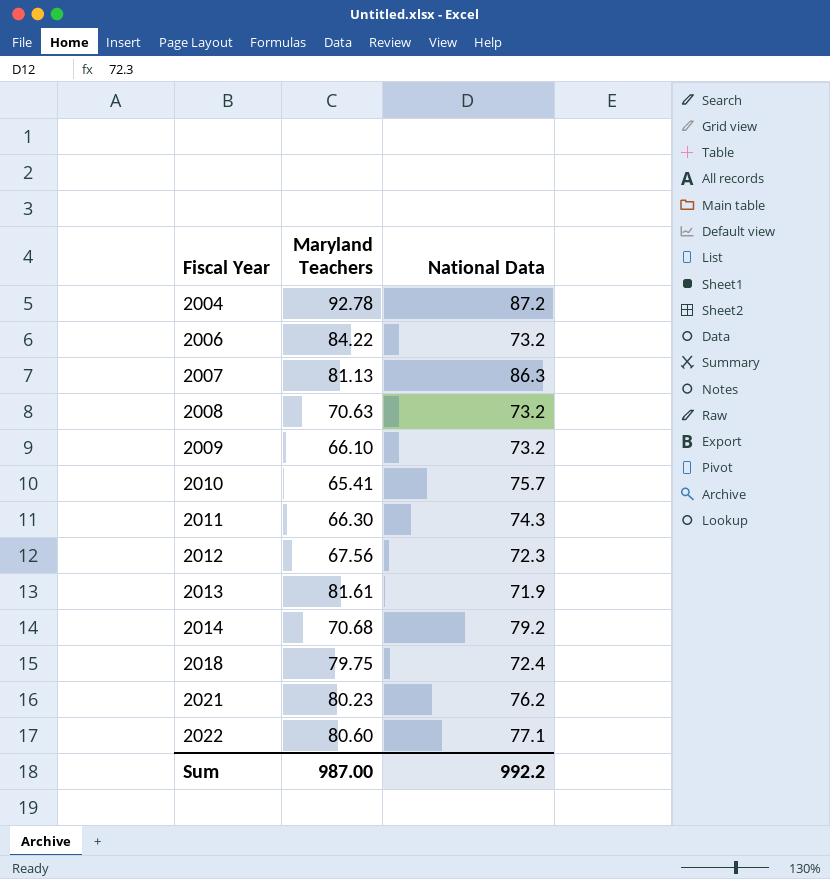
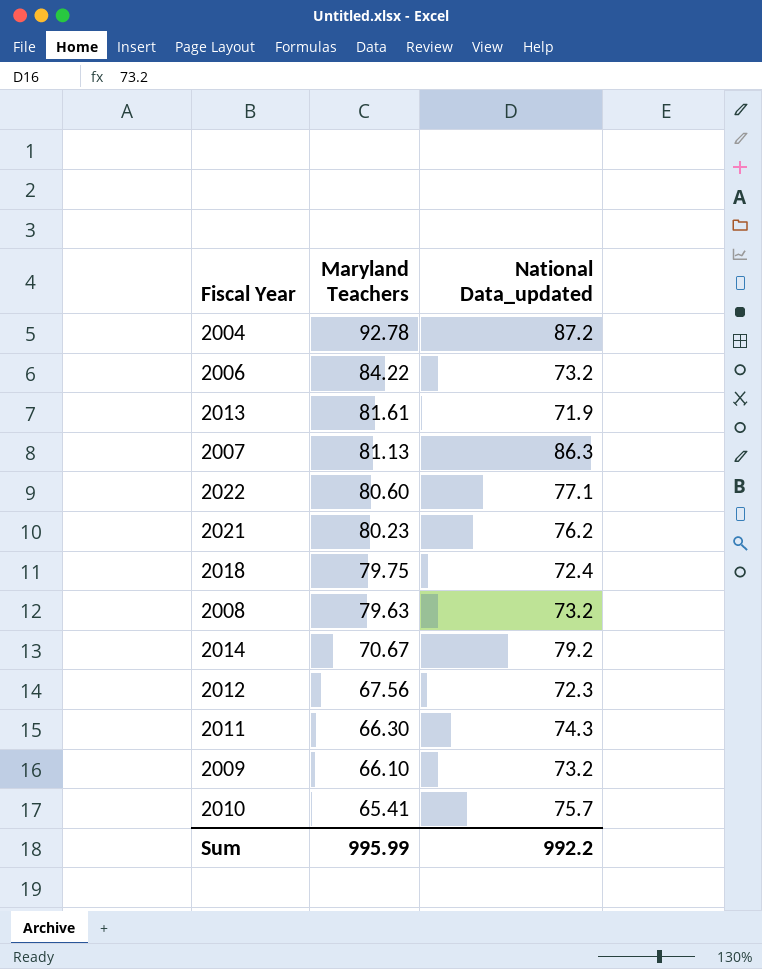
row order: Fiscal Year ascending -> Maryland Teachers descending
column name: National Data -> National Data_updated
2008 | Maryland Teachers: 70.63 -> 79.63
2014 | Maryland Teachers: 70.68 -> 70.67
Sum | Maryland Teachers: 987.00 -> 995.99

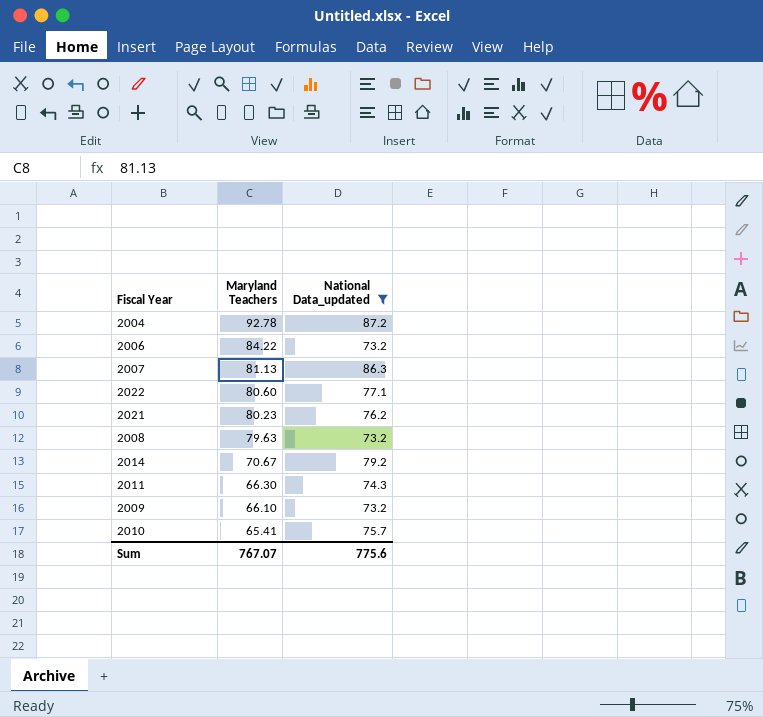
filter: none -> National Data_updated >= 73.2
Sum | Maryland Teachers: 995.99 -> 767.07
Sum | National Data_updated: 992.2 -> 775.6

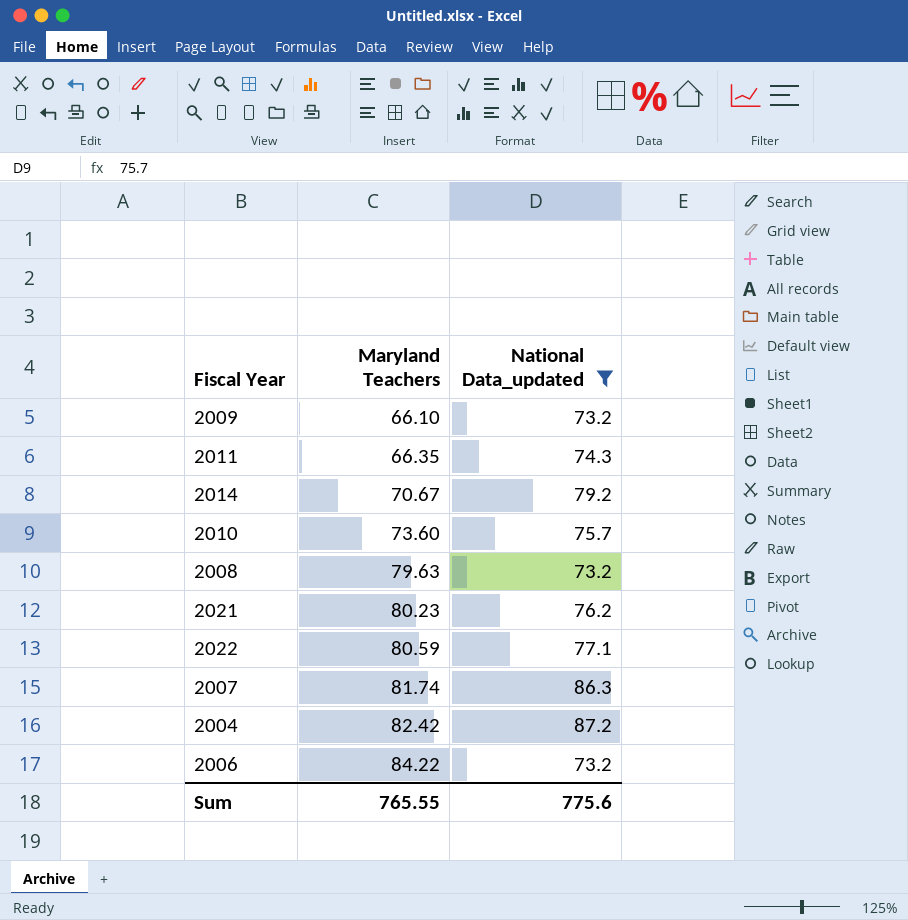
row order: Maryland Teachers descending -> Maryland Teachers ascending
2011 | Maryland Teachers: 66.30 -> 66.35
2010 | Maryland Teachers: 65.41 -> 73.60
2022 | Maryland Teachers: 80.60 -> 80.59
2007 | Maryland Teachers: 81.13 -> 81.74
2004 | Maryland Teachers: 92.78 -> 82.42
Sum | Maryland Teachers: 767.07 -> 765.55

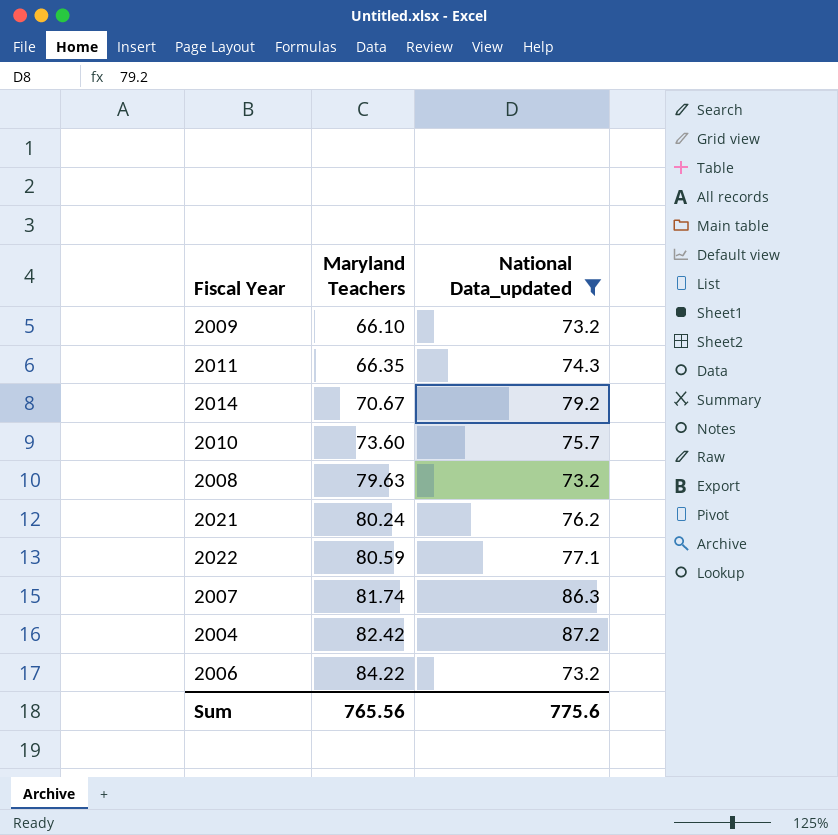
2021 | Maryland Teachers: 80.23 -> 80.24
Sum | Maryland Teachers: 765.55 -> 765.56

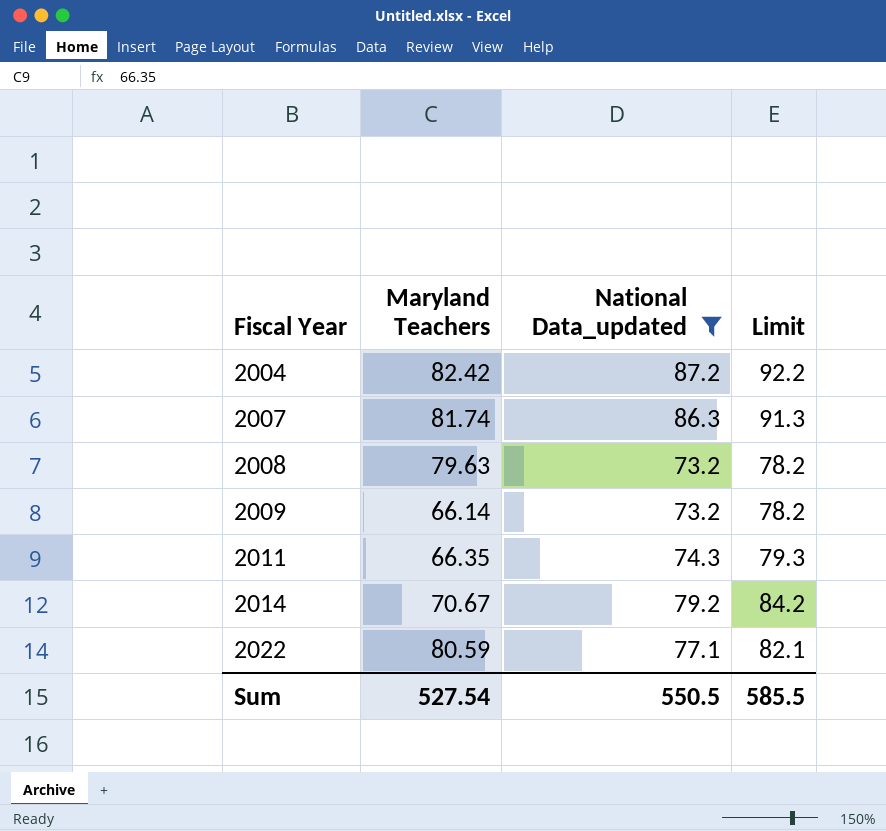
row order: Maryland Teachers ascending -> Fiscal Year ascending
column Limit | formula: none -> [National Data_updated] + 5
row 2010: 73.60 | 75.7 -> none
row 2021: 80.24 | 76.2 -> none
row 2006: 84.22 | 73.2 -> none
2009 | Maryland Teachers: 66.10 -> 66.14
Sum | Maryland Teachers: 765.56 -> 527.54
Sum | National Data_updated: 775.6 -> 550.5

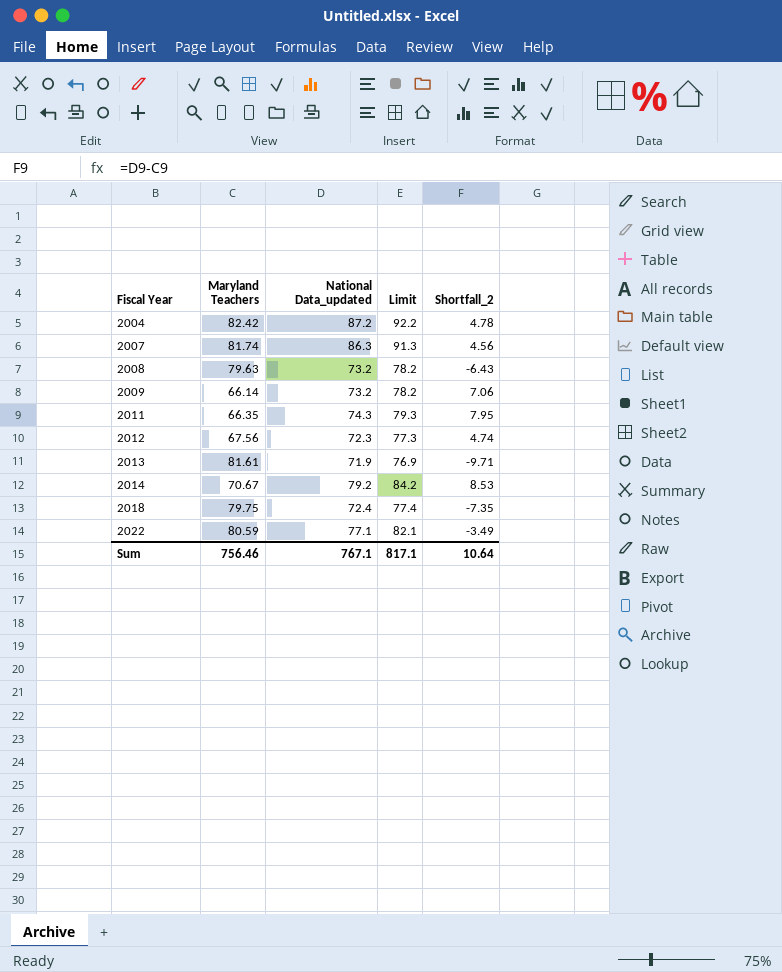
filter: National Data_updated >= 73.2 -> none
column Shortfall_2 | formula: none -> [National Data_updated] - [Maryland Teachers]
Sum | Maryland Teachers: 527.54 -> 756.46
Sum | National Data_updated: 550.5 -> 767.1
Sum | Limit: 585.5 -> 817.1

